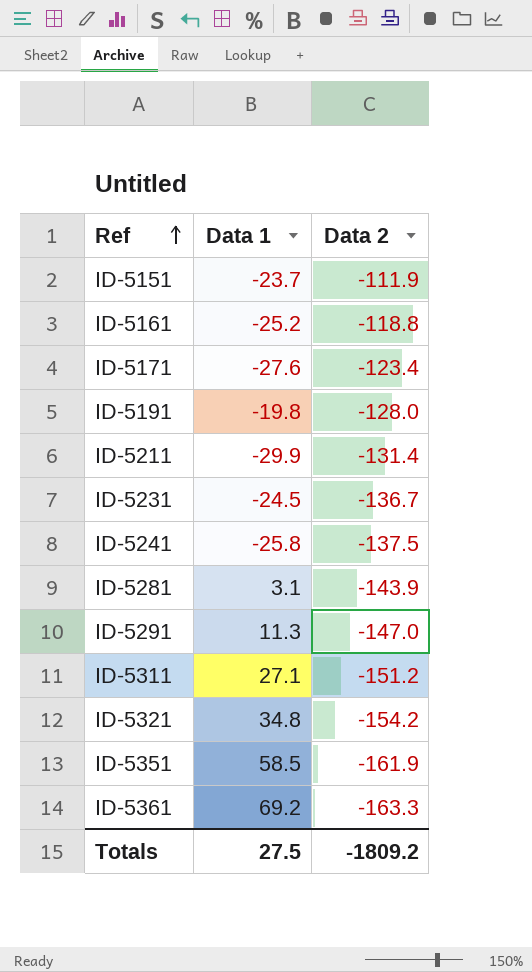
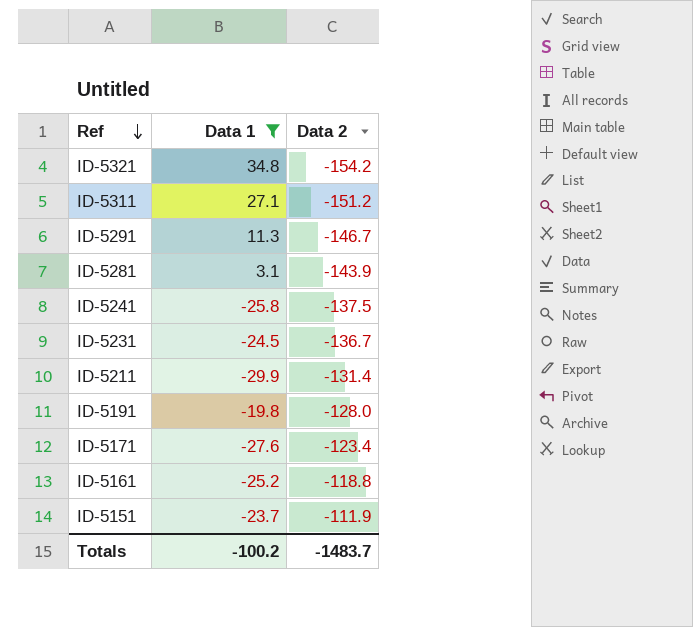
filter: none -> Data 1 <= 34.8
row order: Ref ascending -> Ref descending
ID-5291 | Data 2: -147.0 -> -146.7
Totals | Data 1: 27.5 -> -100.2
Totals | Data 2: -1809.2 -> -1483.7

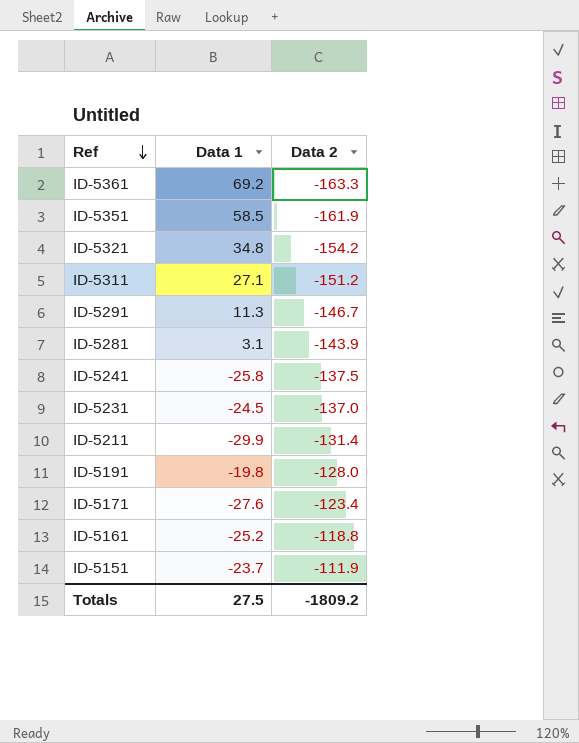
filter: Data 1 <= 34.8 -> none
ID-5231 | Data 2: -136.7 -> -137.0
Totals | Data 1: -100.2 -> 27.5
Totals | Data 2: -1483.7 -> -1809.2

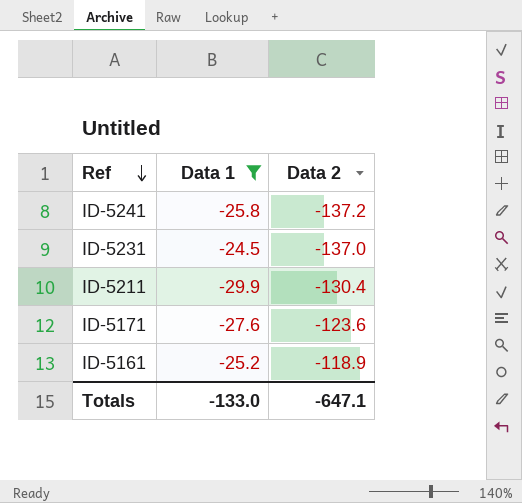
filter: none -> Data 1 <= -24.5
ID-5241 | Data 2: -137.5 -> -137.2
ID-5211 | Data 2: -131.4 -> -130.4
ID-5171 | Data 2: -123.4 -> -123.6
ID-5161 | Data 2: -118.8 -> -118.9
Totals | Data 1: 27.5 -> -133.0
Totals | Data 2: -1809.2 -> -647.1

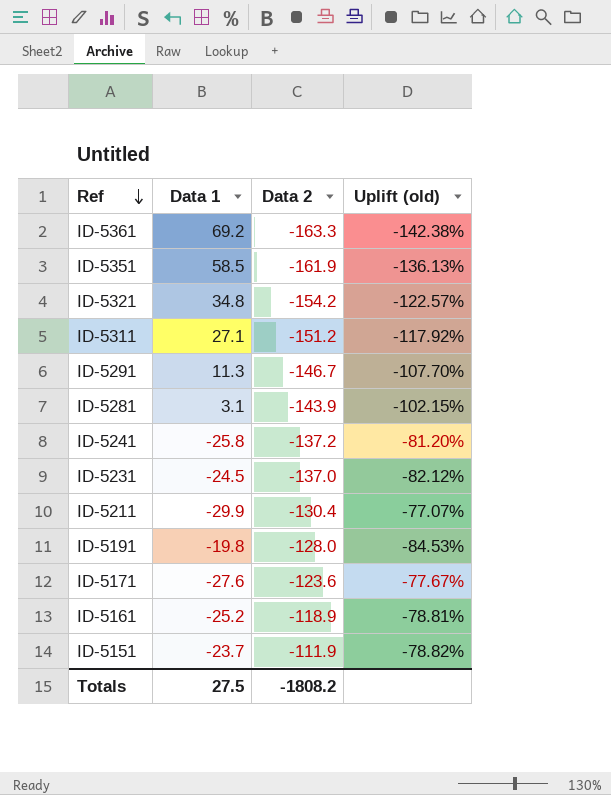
filter: Data 1 <= -24.5 -> none
column Uplift (old) | formula: none -> ([Data 1] - [Data 2]) / [Data 2]
Totals | Data 1: -133.0 -> 27.5
Totals | Data 2: -647.1 -> -1808.2

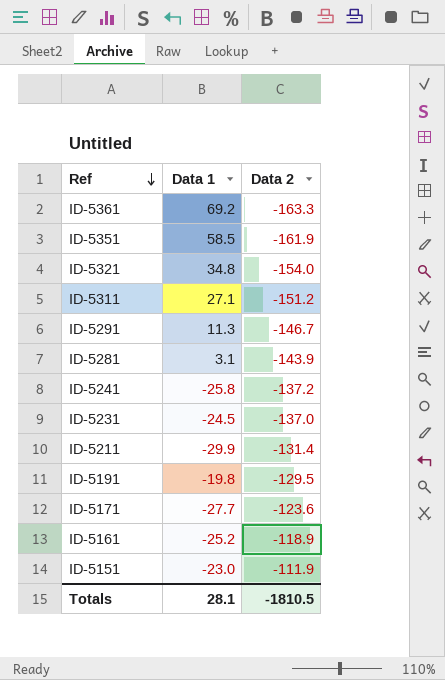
column Uplift (old) | formula: ([Data 1] - [Data 2]) / [Data 2] -> none
ID-5321 | Data 2: -154.2 -> -154.0
ID-5211 | Data 2: -130.4 -> -131.4
ID-5191 | Data 2: -128.0 -> -129.5
ID-5171 | Data 1: -27.6 -> -27.7
ID-5151 | Data 1: -23.7 -> -23.0
Totals | Data 1: 27.5 -> 28.1
Totals | Data 2: -1808.2 -> -1810.5

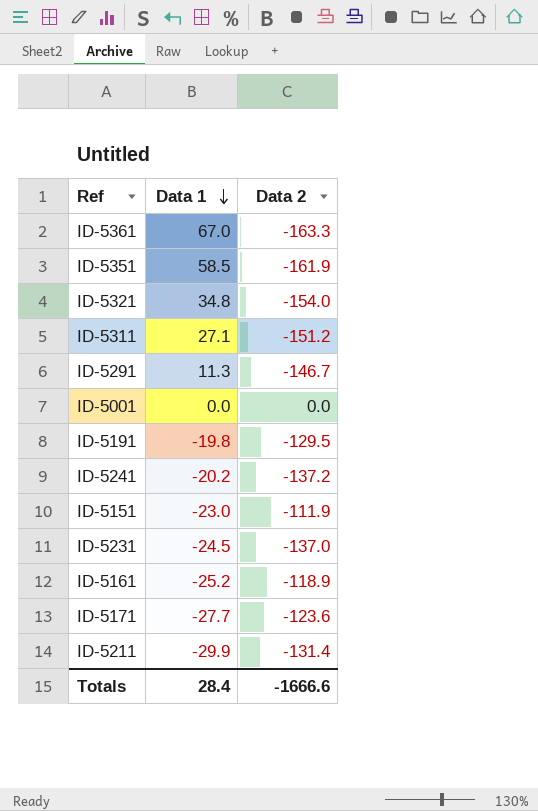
row order: Ref descending -> Data 1 descending
row ID-5281: 3.1 | -143.9 -> none
ID-5361 | Data 1: 69.2 -> 67.0
row ID-5001: none -> 0.0 | 0.0
ID-5241 | Data 1: -25.8 -> -20.2
Totals | Data 1: 28.1 -> 28.4
Totals | Data 2: -1810.5 -> -1666.6

